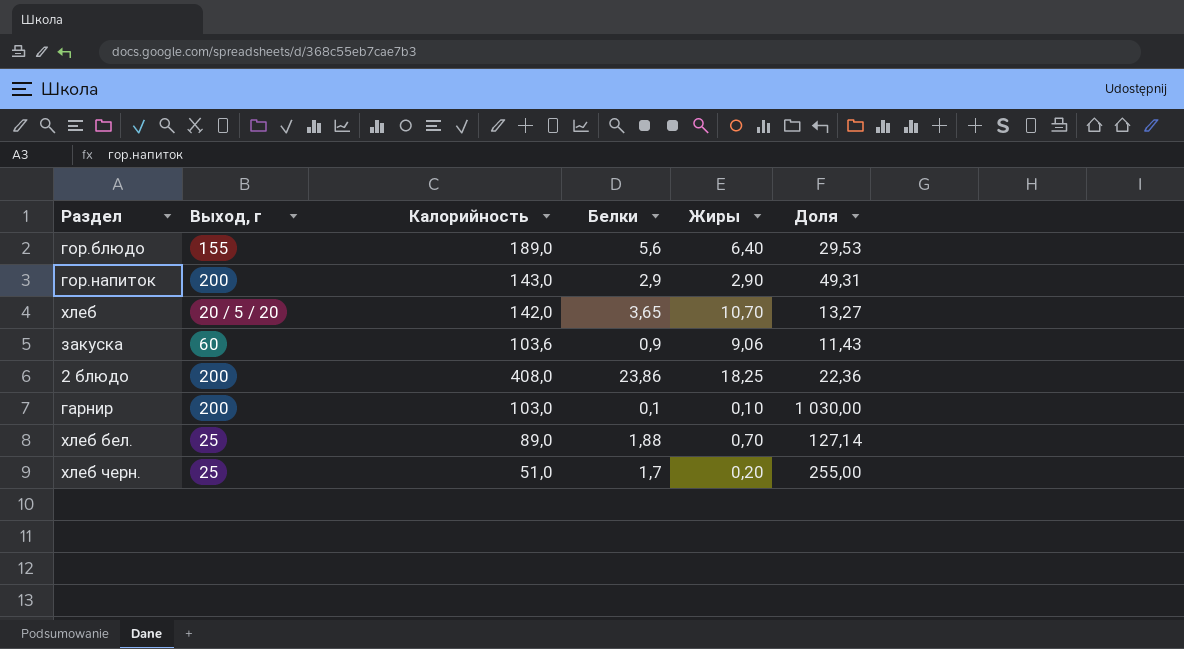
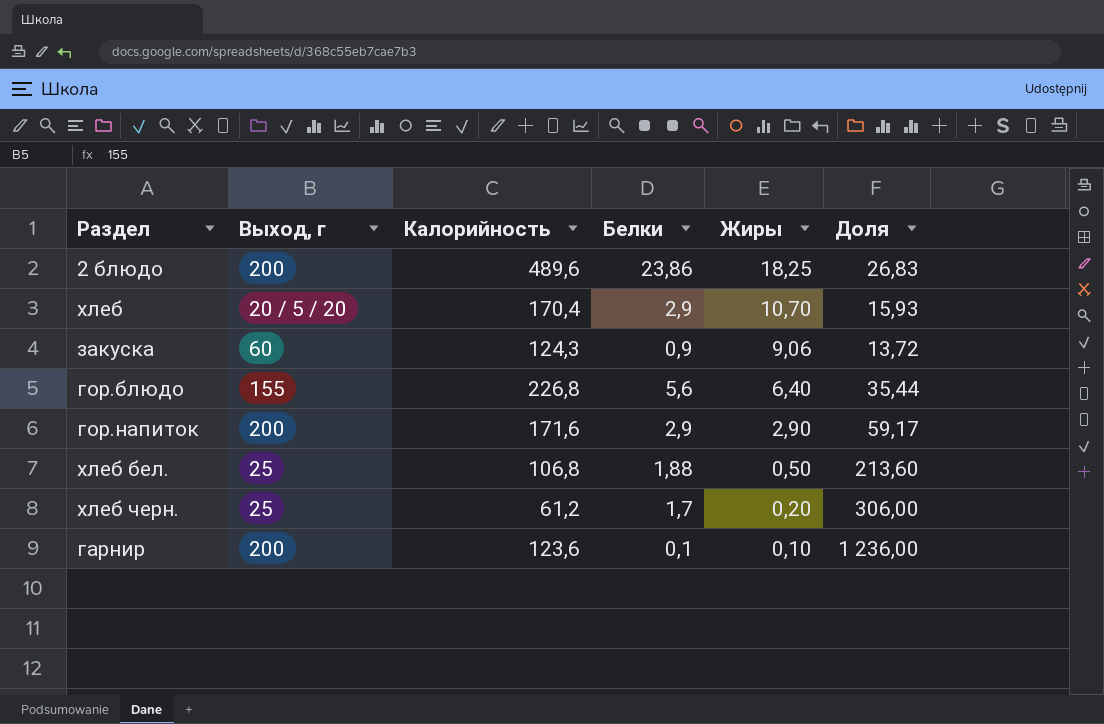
row order: none -> Жиры descending
2 блюдо | Калорийность: 408,0 -> 489,6
2 блюдо | Доля: 22,36 -> 26,83
хлеб | Калорийность: 142,0 -> 170,4
хлеб | Белки: 3,65 -> 2,9
хлеб | Доля: 13,27 -> 15,93
закуска | Калорийность: 103,6 -> 124,3
закуска | Доля: 11,43 -> 13,72
гор.блюдо | Калорийность: 189,0 -> 226,8
гор.блюдо | Доля: 29,53 -> 35,44
гор.напиток | Калорийность: 143,0 -> 171,6
гор.напиток | Доля: 49,31 -> 59,17
хлеб бел. | Калорийность: 89,0 -> 106,8
хлеб бел. | Жиры: 0,70 -> 0,50
хлеб бел. | Доля: 127,14 -> 213,60
хлеб черн. | Калорийность: 51,0 -> 61,2
хлеб черн. | Доля: 255,00 -> 306,00
гарнир | Калорийность: 103,0 -> 123,6
гарнир | Доля: 1 030,00 -> 1 236,00

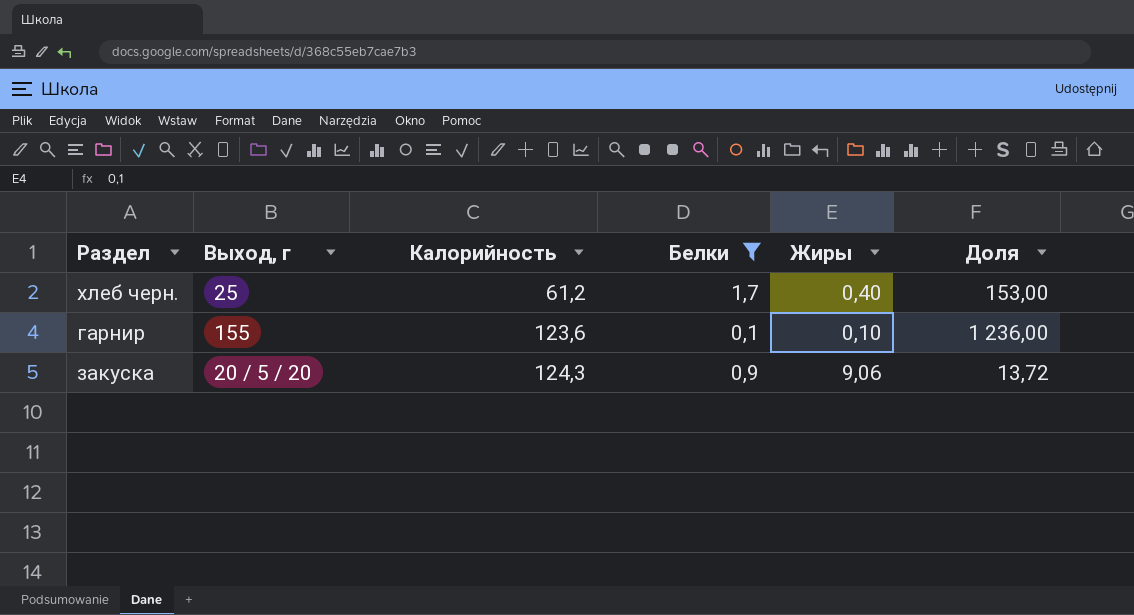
filter: none -> Белки <= 1,7
row order: Жиры descending -> Калорийность ascending
хлеб черн. | Жиры: 0,20 -> 0,40
хлеб черн. | Доля: 306,00 -> 153,00
гарнир | Выход, г: 200 -> 155
закуска | Выход, г: 60 -> 20 / 5 / 20

